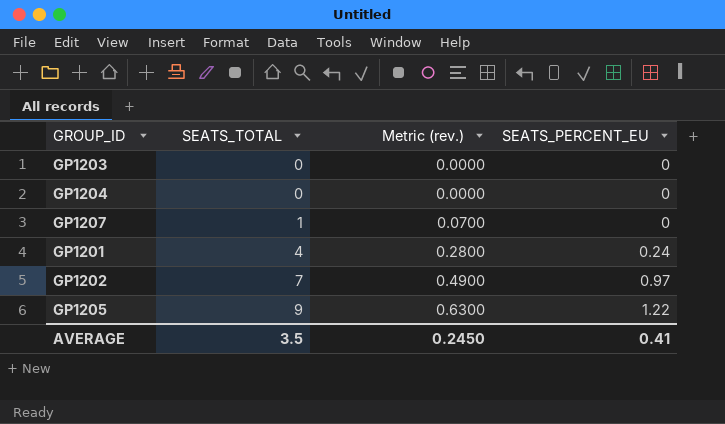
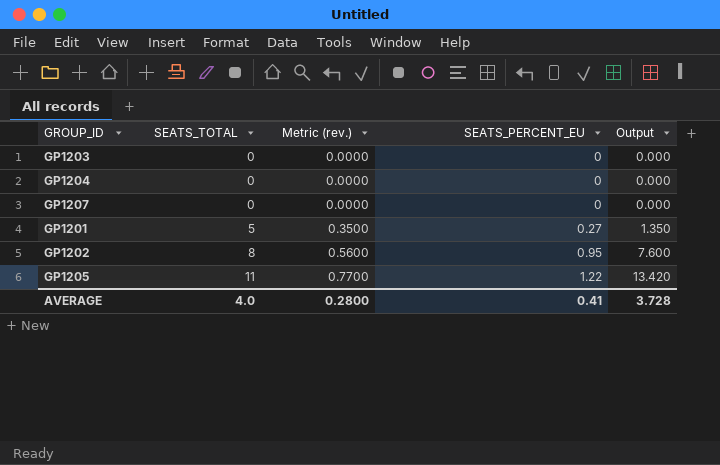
column Output | formula: none -> [SEATS_TOTAL] * [SEATS_PERCENT_EU]
GP1207 | SEATS_TOTAL: 1 -> 0
GP1207 | Metric (rev.): 0.0700 -> 0.0000
GP1201 | SEATS_TOTAL: 4 -> 5
GP1201 | Metric (rev.): 0.2800 -> 0.3500
GP1201 | SEATS_PERCENT_EU: 0.24 -> 0.27
GP1202 | SEATS_TOTAL: 7 -> 8
GP1202 | Metric (rev.): 0.4900 -> 0.5600
GP1202 | SEATS_PERCENT_EU: 0.97 -> 0.95
GP1205 | SEATS_TOTAL: 9 -> 11
GP1205 | Metric (rev.): 0.6300 -> 0.7700
AVERAGE | SEATS_TOTAL: 3.5 -> 4.0
AVERAGE | Metric (rev.): 0.2450 -> 0.2800

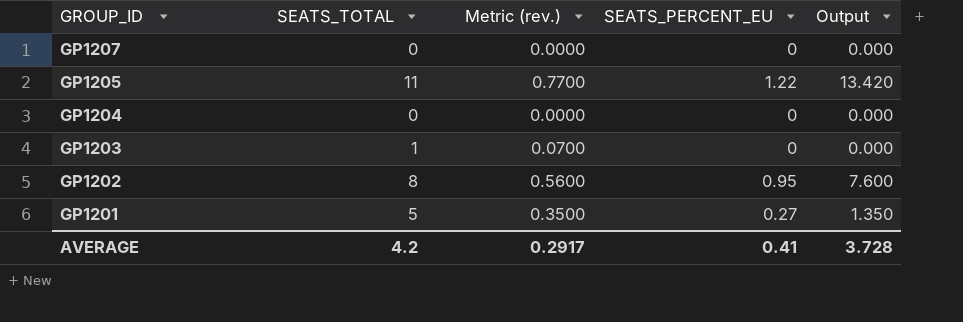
row order: SEATS_TOTAL ascending -> GROUP_ID descending
GP1203 | SEATS_TOTAL: 0 -> 1
GP1203 | Metric (rev.): 0.0000 -> 0.0700
AVERAGE | SEATS_TOTAL: 4.0 -> 4.2
AVERAGE | Metric (rev.): 0.2800 -> 0.2917

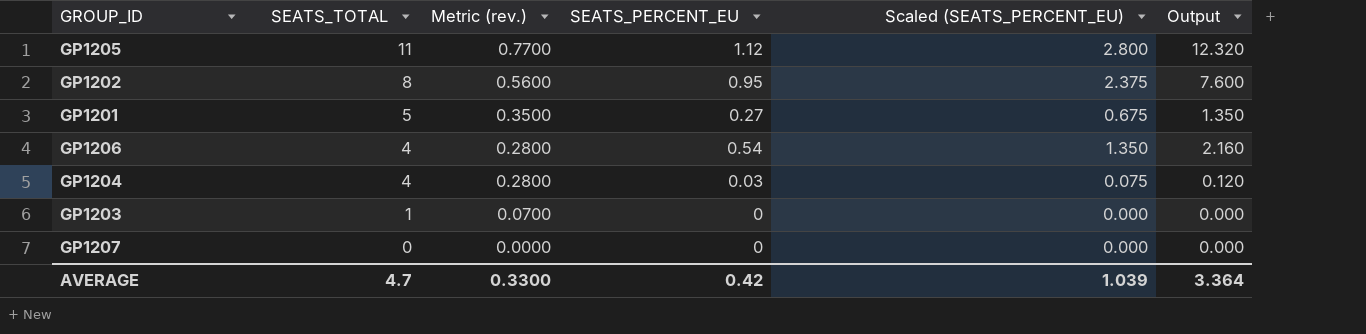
row order: GROUP_ID descending -> SEATS_TOTAL descending
column Scaled (SEATS_PERCENT_EU) | formula: none -> [SEATS_PERCENT_EU] * 2.5
GP1205 | SEATS_PERCENT_EU: 1.22 -> 1.12
GP1205 | Output: 13.420 -> 12.320
row GP1206: none -> 4 | 0.2800 | 0.54 | 1.350 | 2.160
GP1204 | SEATS_TOTAL: 0 -> 4
GP1204 | Metric (rev.): 0.0000 -> 0.2800
GP1204 | SEATS_PERCENT_EU: 0 -> 0.03
GP1204 | Output: 0.000 -> 0.120
AVERAGE | SEATS_TOTAL: 4.2 -> 4.7
AVERAGE | Metric (rev.): 0.2917 -> 0.3300
AVERAGE | SEATS_PERCENT_EU: 0.41 -> 0.42
AVERAGE | Output: 3.728 -> 3.364

